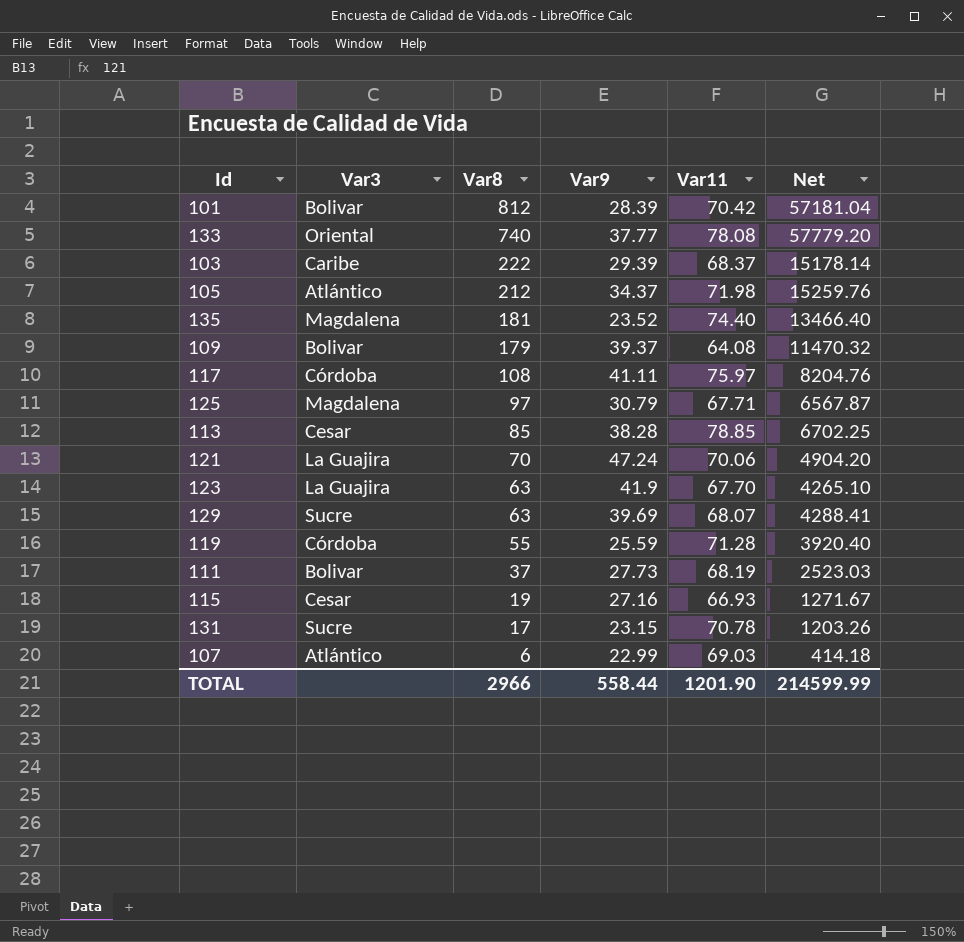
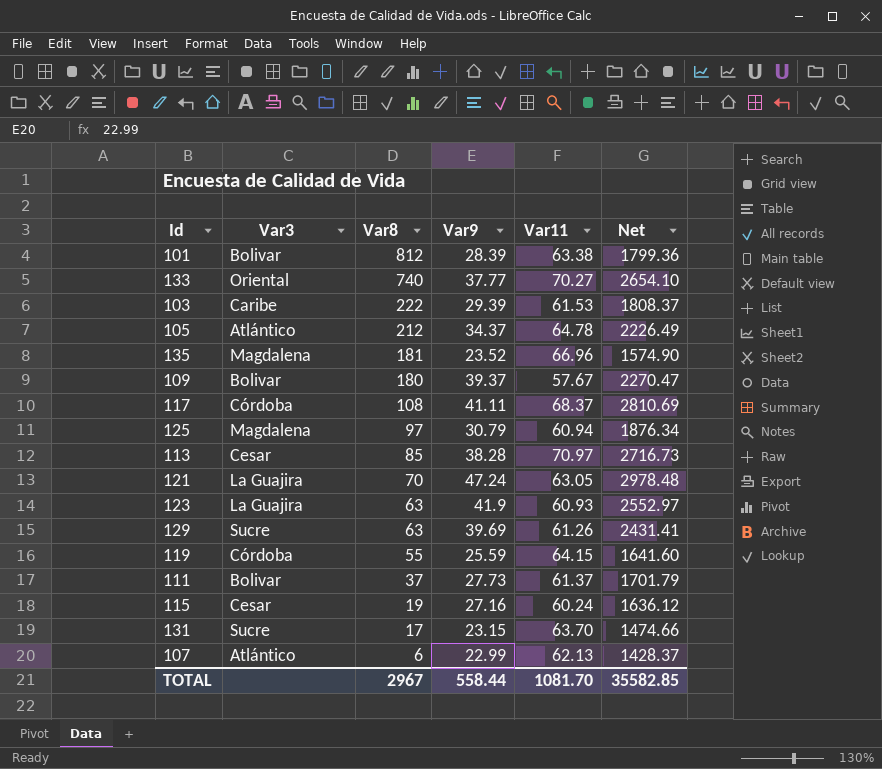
column Net | formula: [Var8] * [Var11] -> [Var9] * [Var11]
101 | Var11: 70.42 -> 63.38
133 | Var11: 78.08 -> 70.27
103 | Var11: 68.37 -> 61.53
105 | Var11: 71.98 -> 64.78
135 | Var11: 74.40 -> 66.96
109 | Var8: 179 -> 180
109 | Var11: 64.08 -> 57.67
117 | Var11: 75.97 -> 68.37
125 | Var11: 67.71 -> 60.94
113 | Var11: 78.85 -> 70.97
121 | Var11: 70.06 -> 63.05
123 | Var11: 67.70 -> 60.93
129 | Var11: 68.07 -> 61.26
119 | Var11: 71.28 -> 64.15
111 | Var11: 68.19 -> 61.37
115 | Var11: 66.93 -> 60.24
131 | Var11: 70.78 -> 63.70
107 | Var11: 69.03 -> 62.13
TOTAL | Var8: 2966 -> 2967
TOTAL | Var11: 1201.90 -> 1081.70
TOTAL | Net: 214599.99 -> 35582.85

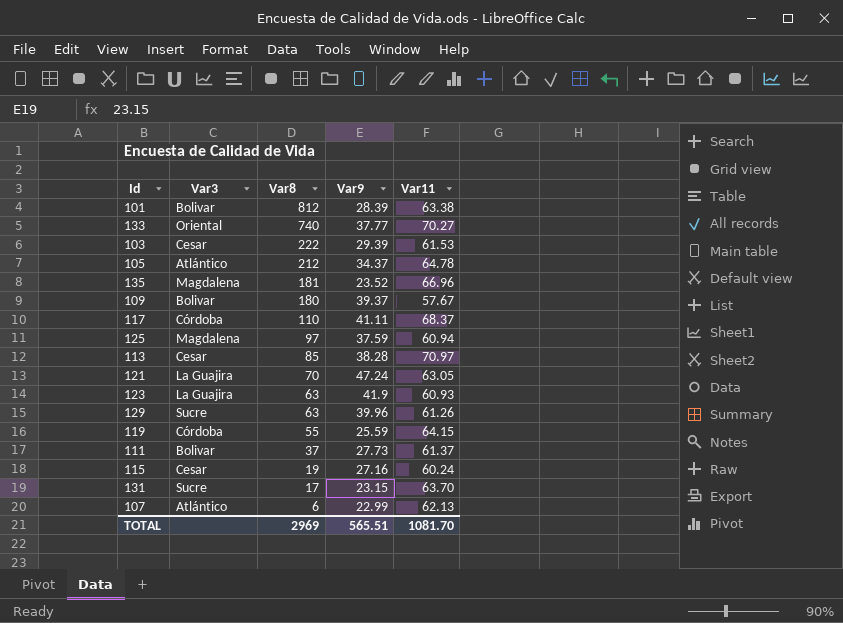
column Net | formula: [Var9] * [Var11] -> none
103 | Var3: Caribe -> Cesar
117 | Var8: 108 -> 110
125 | Var9: 30.79 -> 37.59
129 | Var9: 39.69 -> 39.96
TOTAL | Var8: 2967 -> 2969
TOTAL | Var9: 558.44 -> 565.51

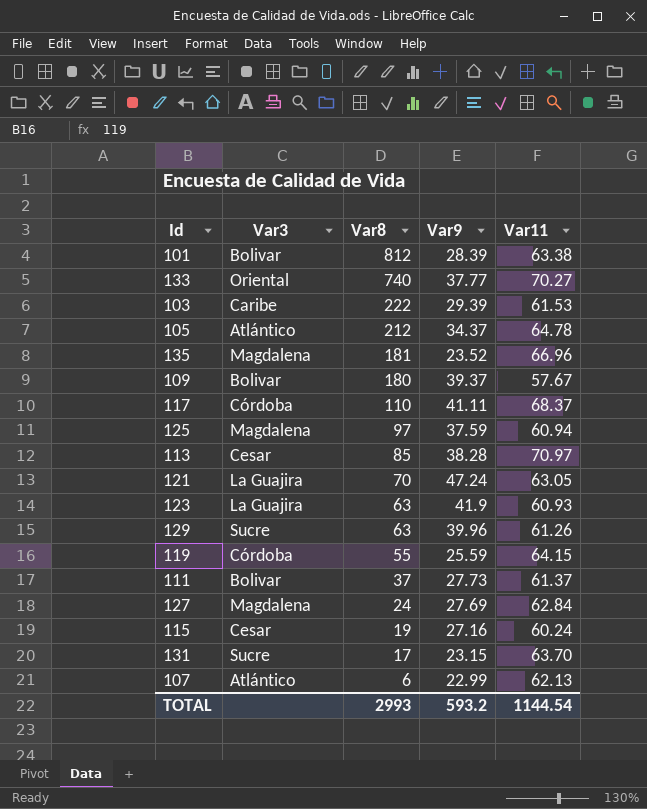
103 | Var3: Cesar -> Caribe
row 127: none -> Magdalena | 24 | 27.69 | 62.84
TOTAL | Var8: 2969 -> 2993
TOTAL | Var9: 565.51 -> 593.2
TOTAL | Var11: 1081.70 -> 1144.54

